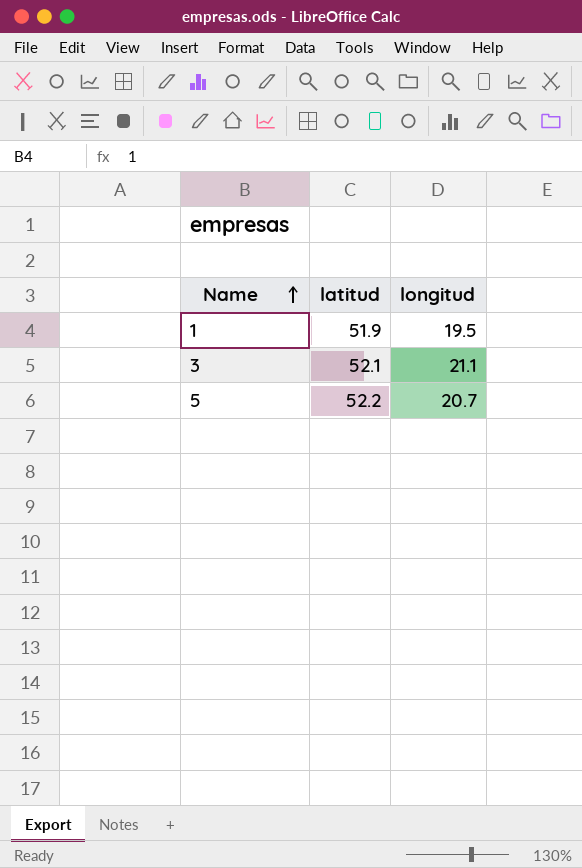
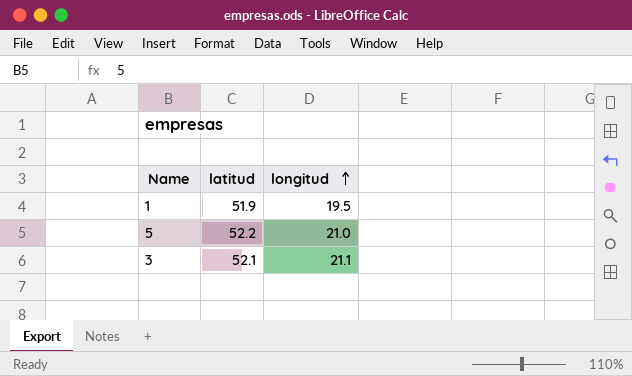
row order: Name ascending -> longitud ascending
5 | longitud: 20.7 -> 21.0

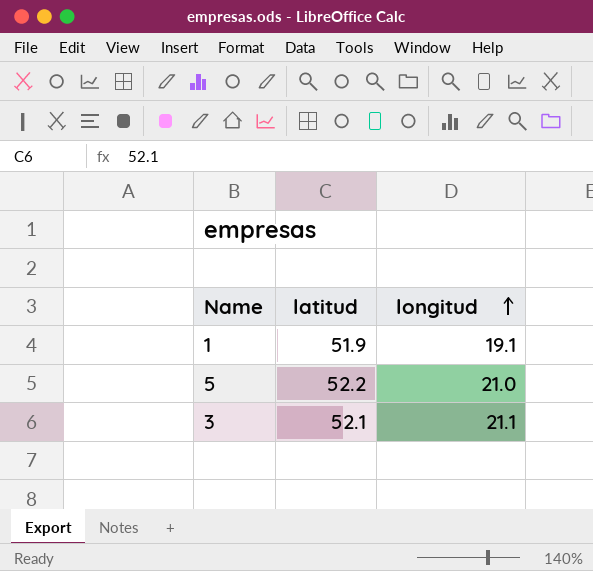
1 | longitud: 19.5 -> 19.1

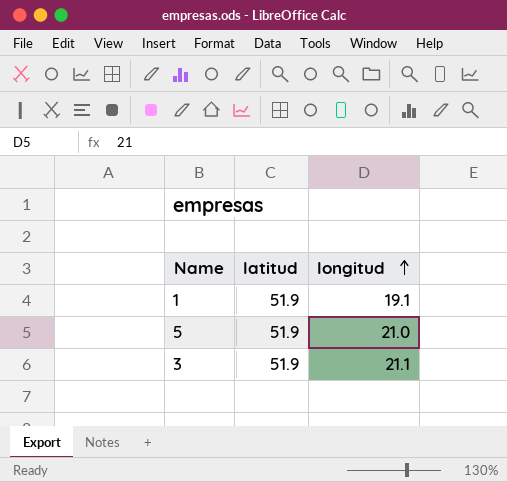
5 | latitud: 52.2 -> 51.9
3 | latitud: 52.1 -> 51.9

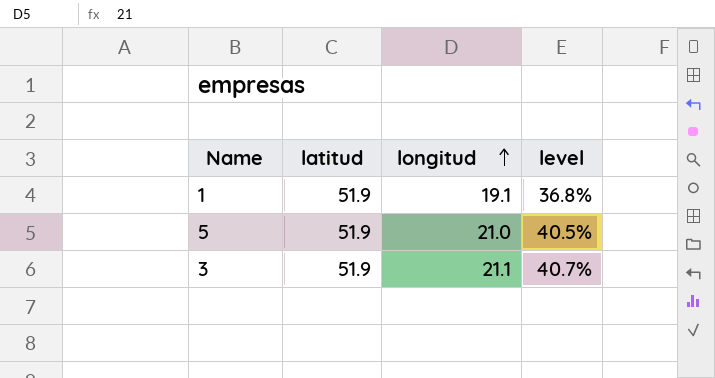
column level | formula: none -> [longitud] / [latitud]

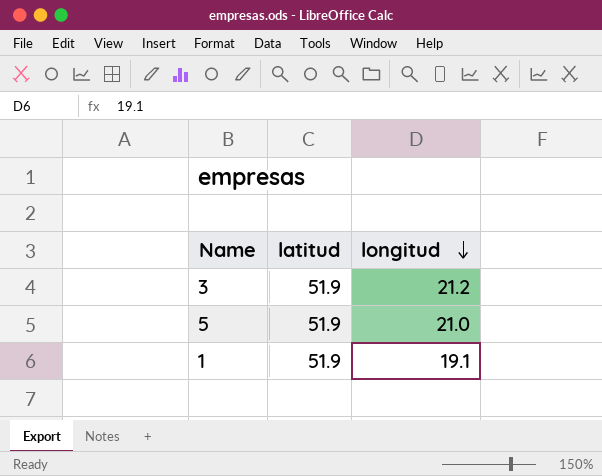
row order: longitud ascending -> longitud descending
column level | formula: [longitud] / [latitud] -> none
3 | longitud: 21.1 -> 21.2

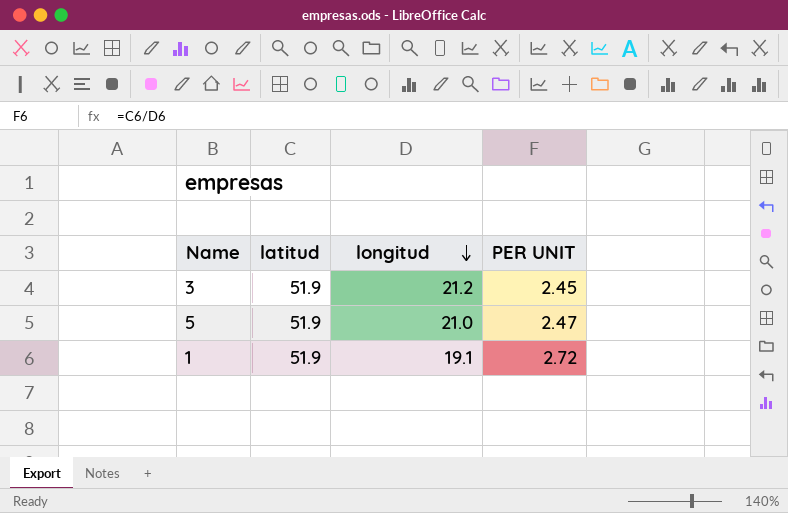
column PER UNIT | formula: none -> [latitud] / [longitud]

